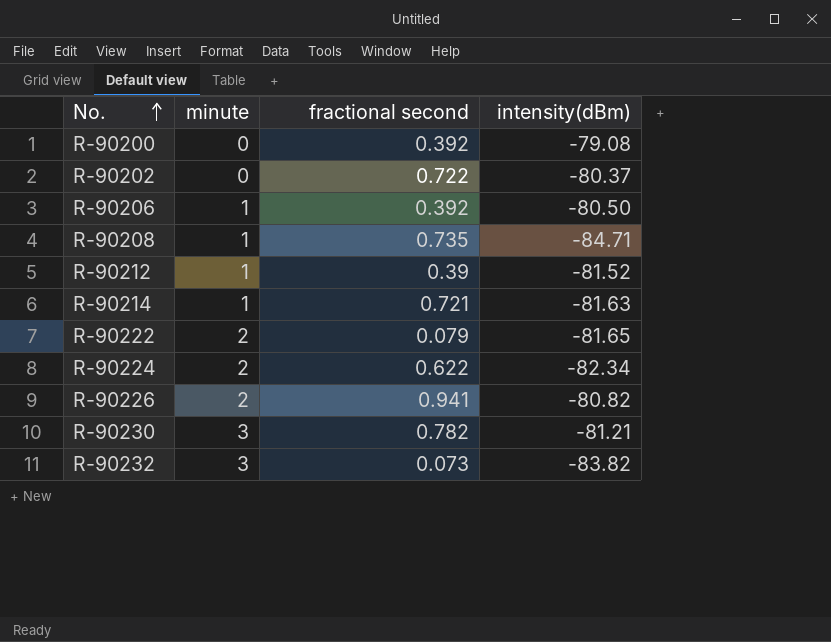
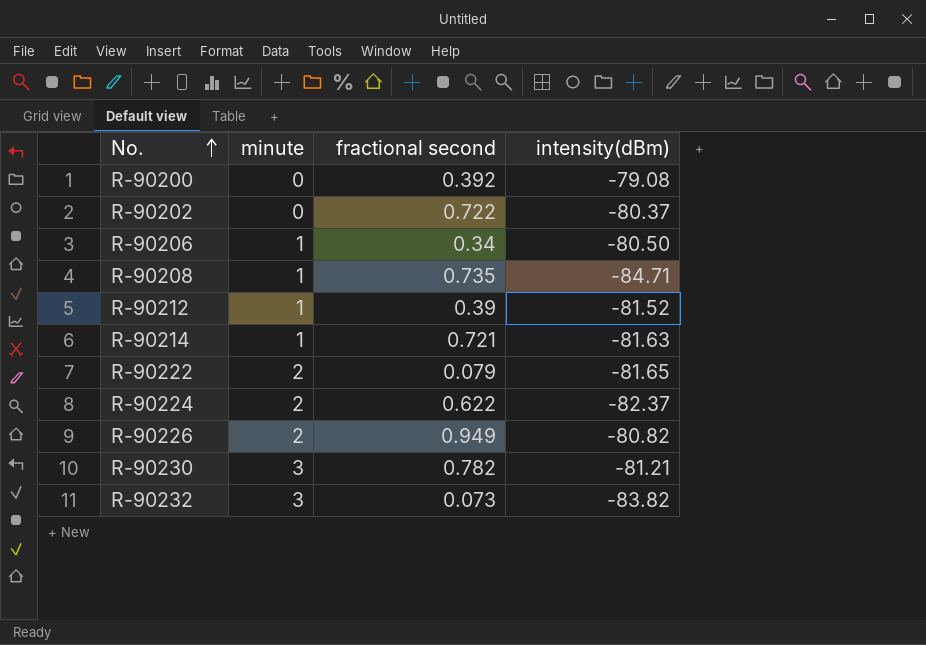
R-90206 | fractional second: 0.392 -> 0.34
R-90224 | intensity(dBm): -82.34 -> -82.37
R-90226 | fractional second: 0.941 -> 0.949

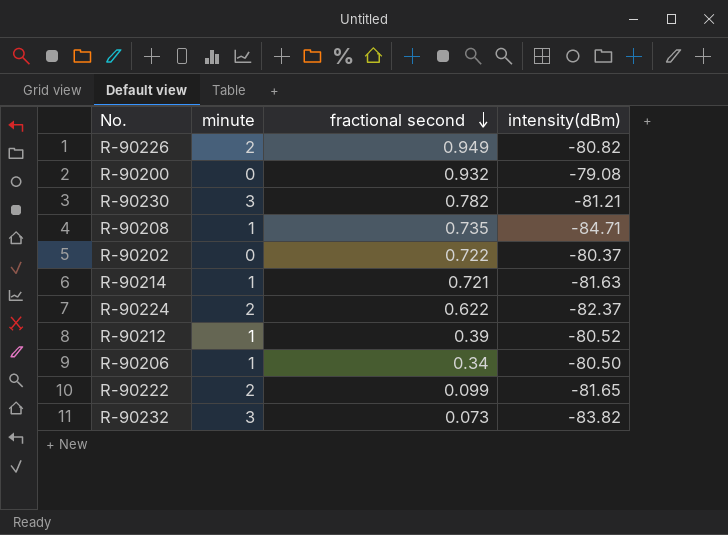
row order: No. ascending -> fractional second descending
R-90200 | fractional second: 0.392 -> 0.932
R-90212 | intensity(dBm): -81.52 -> -80.52
R-90222 | fractional second: 0.079 -> 0.099

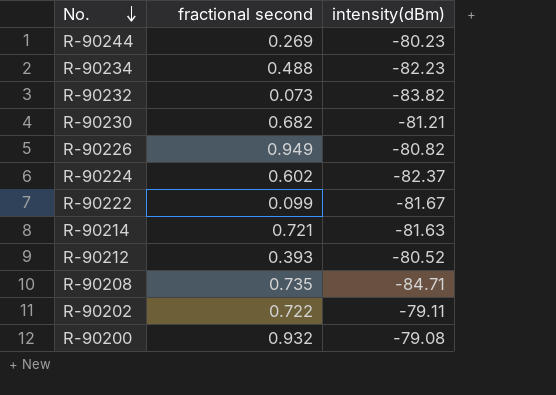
row order: fractional second descending -> No. descending
column minute | position: 2 -> none
row R-90206: 1 | 0.34 | -80.50 -> none
row R-90244: none -> 0.269 | -80.23
row R-90234: none -> 0.488 | -82.23
R-90230 | fractional second: 0.782 -> 0.682
R-90224 | fractional second: 0.622 -> 0.602
R-90222 | intensity(dBm): -81.65 -> -81.67
R-90212 | fractional second: 0.39 -> 0.393
R-90202 | intensity(dBm): -80.37 -> -79.11

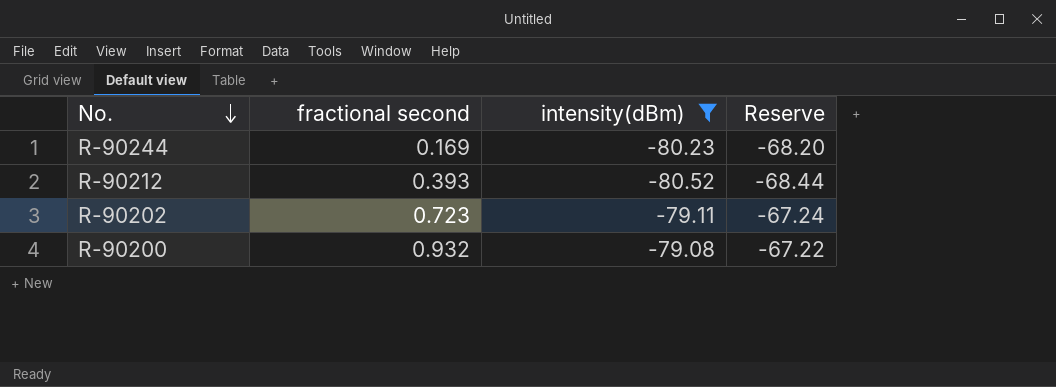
filter: none -> intensity(dBm) >= -80.52
column Reserve | formula: none -> [intensity(dBm)] * 0.85
R-90244 | fractional second: 0.269 -> 0.169
R-90202 | fractional second: 0.722 -> 0.723

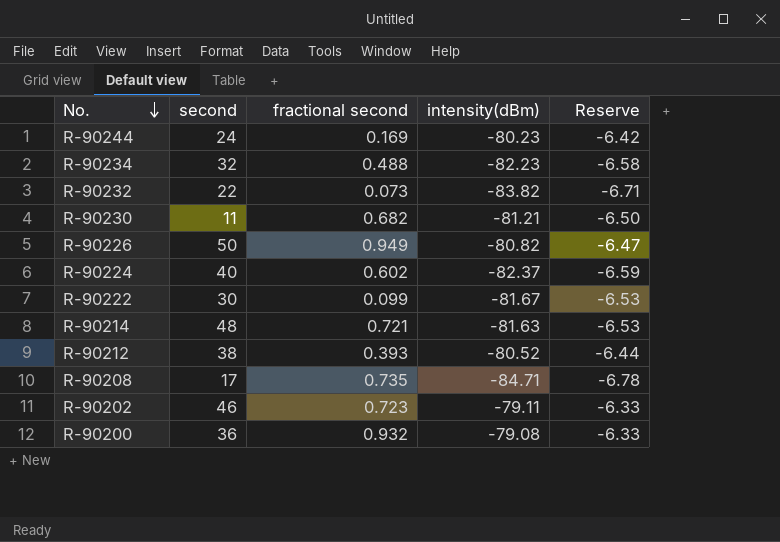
filter: intensity(dBm) >= -80.52 -> none
column second | position: none -> 2
column Reserve | formula: [intensity(dBm)] * 0.85 -> [intensity(dBm)] * 0.08

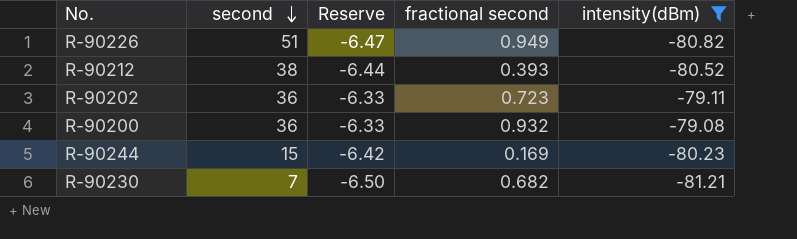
filter: none -> intensity(dBm) >= -81.21
row order: No. descending -> second descending
column Reserve | position: 5 -> 3
R-90226 | second: 50 -> 51
R-90202 | second: 46 -> 36
R-90244 | second: 24 -> 15
R-90230 | second: 11 -> 7

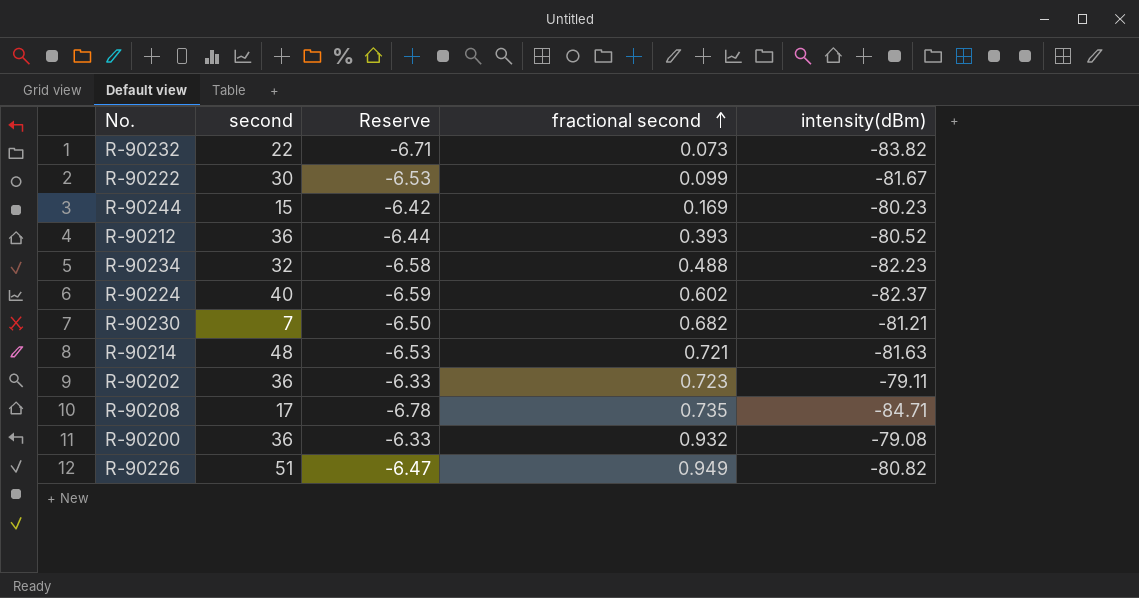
filter: intensity(dBm) >= -81.21 -> none
row order: second descending -> fractional second ascending
R-90212 | second: 38 -> 36

